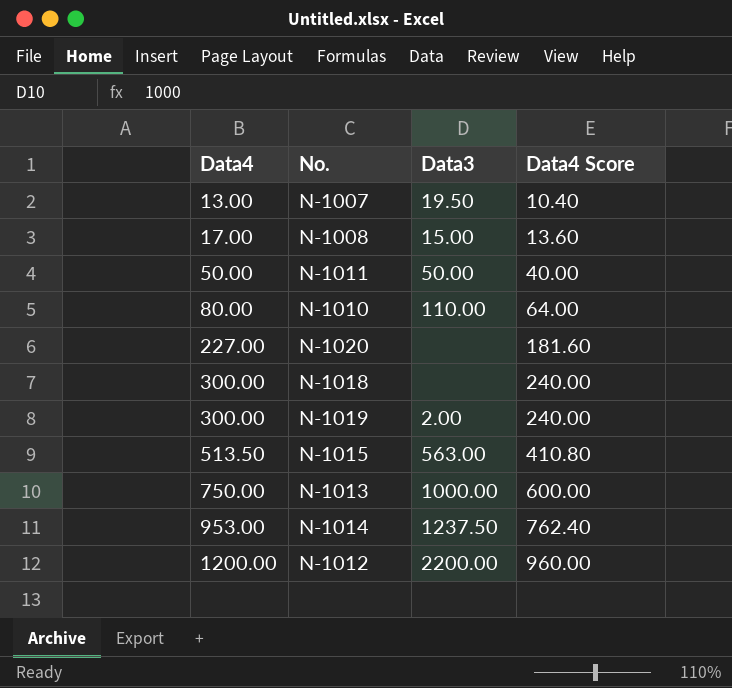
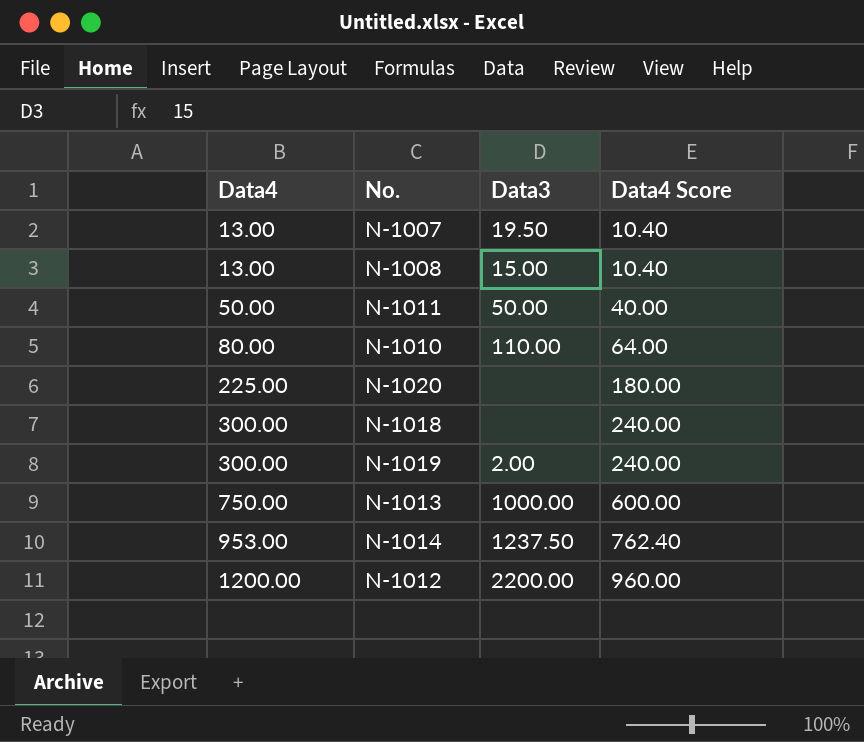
row N-1015: 513.50 | 563.00 | 410.80 -> none
N-1008 | Data4: 17.00 -> 13.00
N-1008 | Data4 Score: 13.60 -> 10.40
N-1020 | Data4: 227.00 -> 225.00
N-1020 | Data4 Score: 181.60 -> 180.00

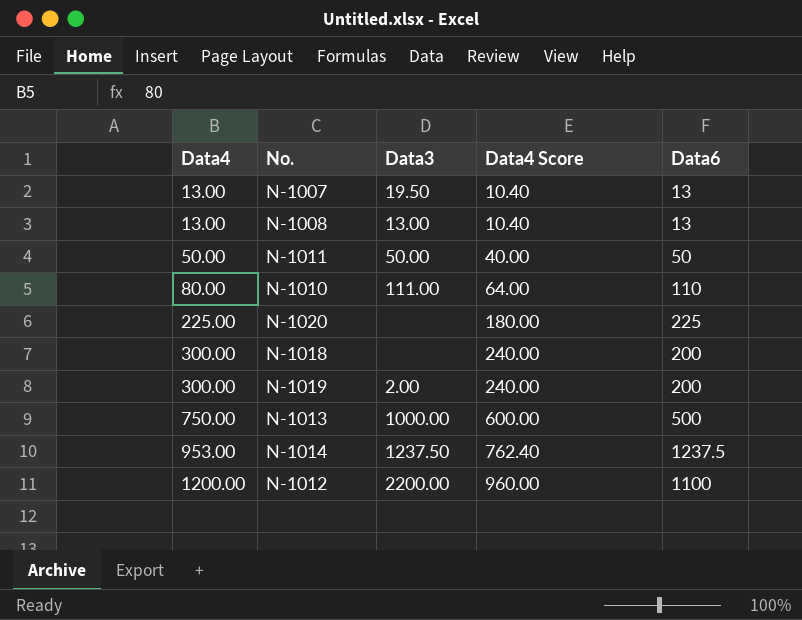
column Data6 | position: none -> 5
N-1008 | Data3: 15.00 -> 13.00
N-1010 | Data3: 110.00 -> 111.00

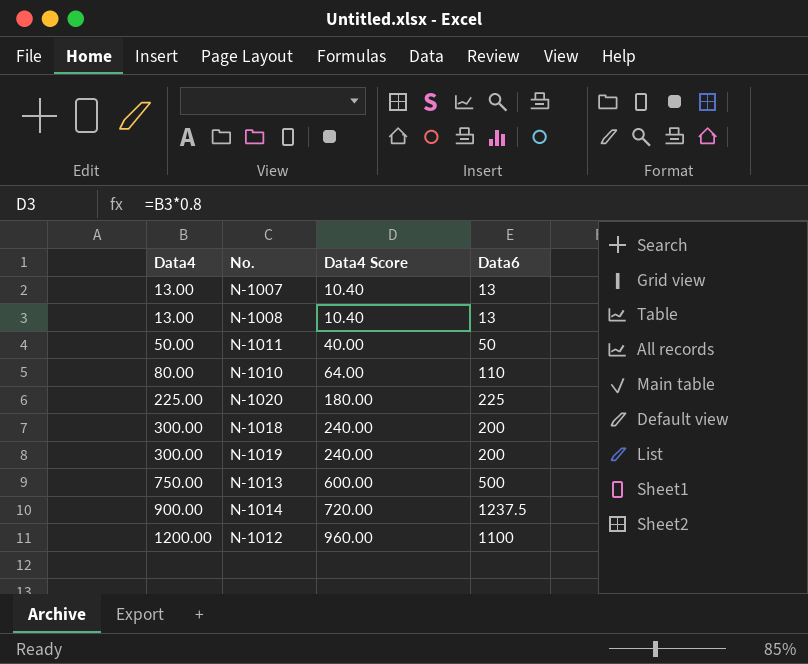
column Data3 | position: 3 -> none
N-1014 | Data4: 953.00 -> 900.00
N-1014 | Data4 Score: 762.40 -> 720.00

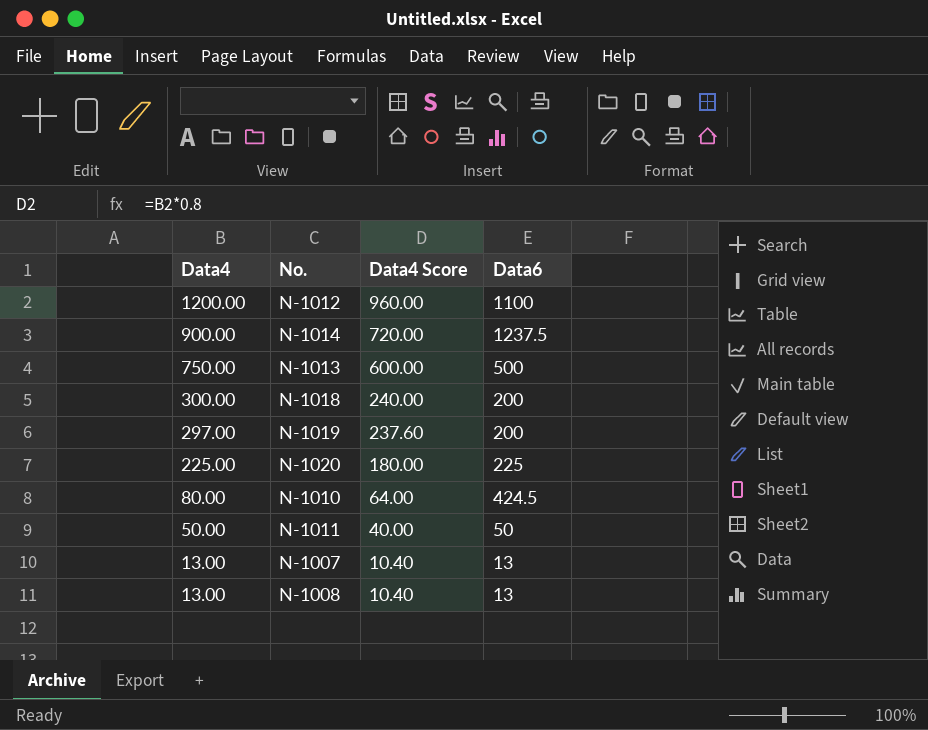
row order: Data4 ascending -> Data4 descending
N-1019 | Data4: 300.00 -> 297.00
N-1019 | Data4 Score: 240.00 -> 237.60
N-1010 | Data6: 110 -> 424.5

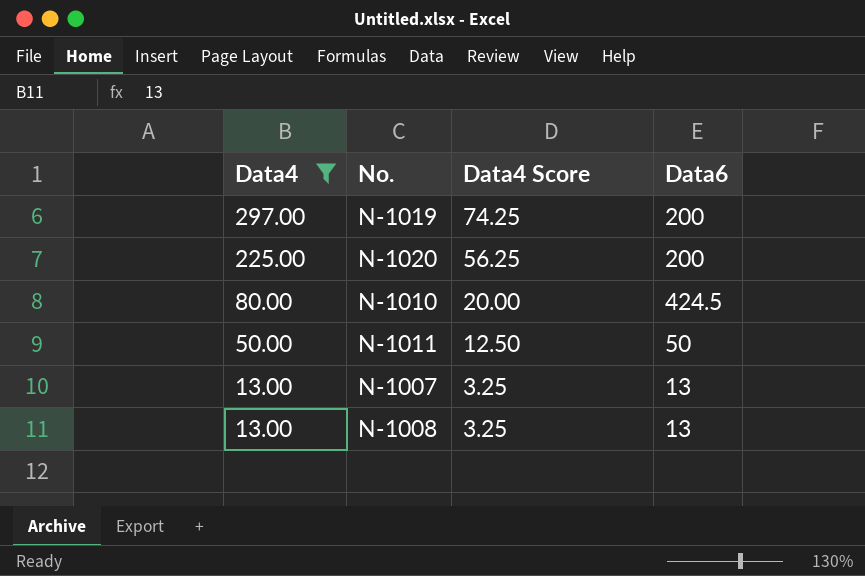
filter: none -> Data4 <= 297.00
column Data4 Score | formula: [Data4] * 0.8 -> [Data4] * 0.25
N-1020 | Data6: 225 -> 200

